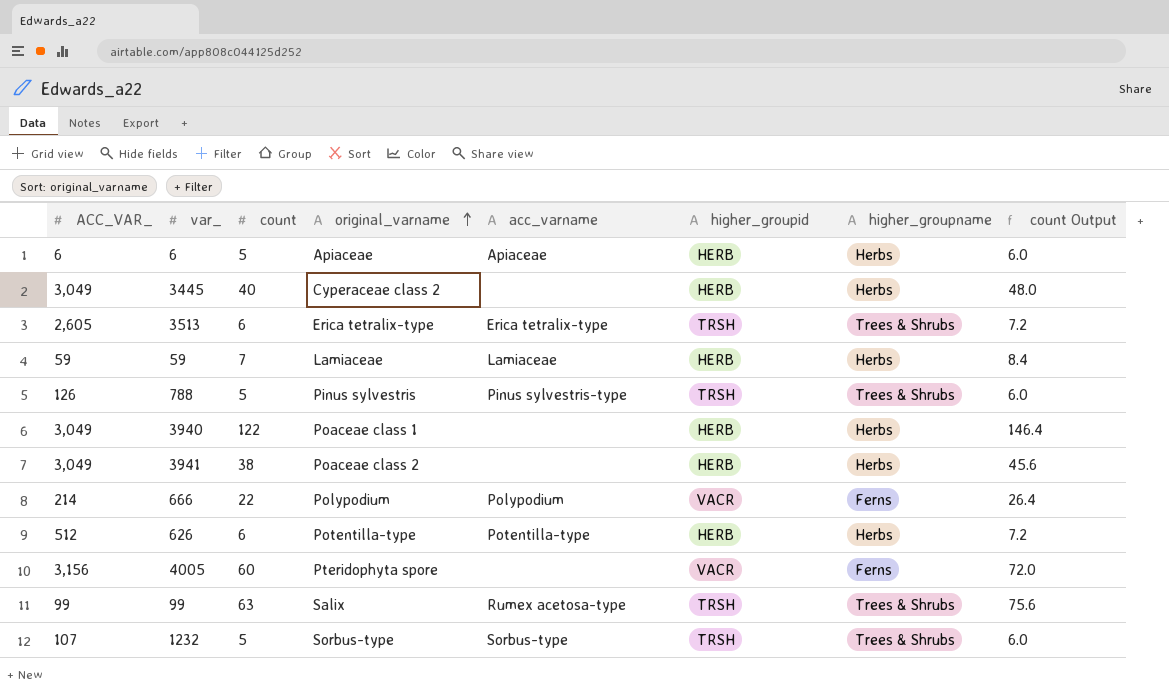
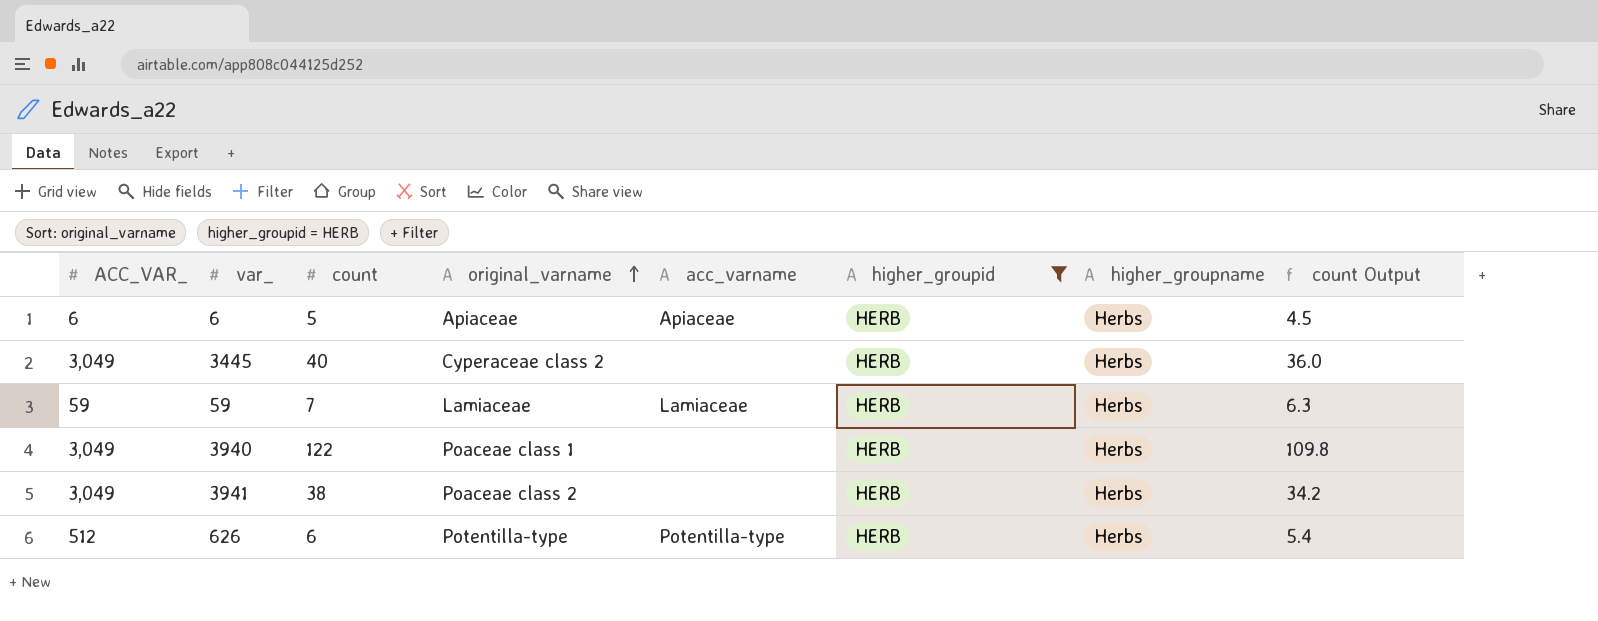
filter: none -> higher_groupid = HERB
column count Output | formula: [count] * 1.2 -> [count] * 0.9

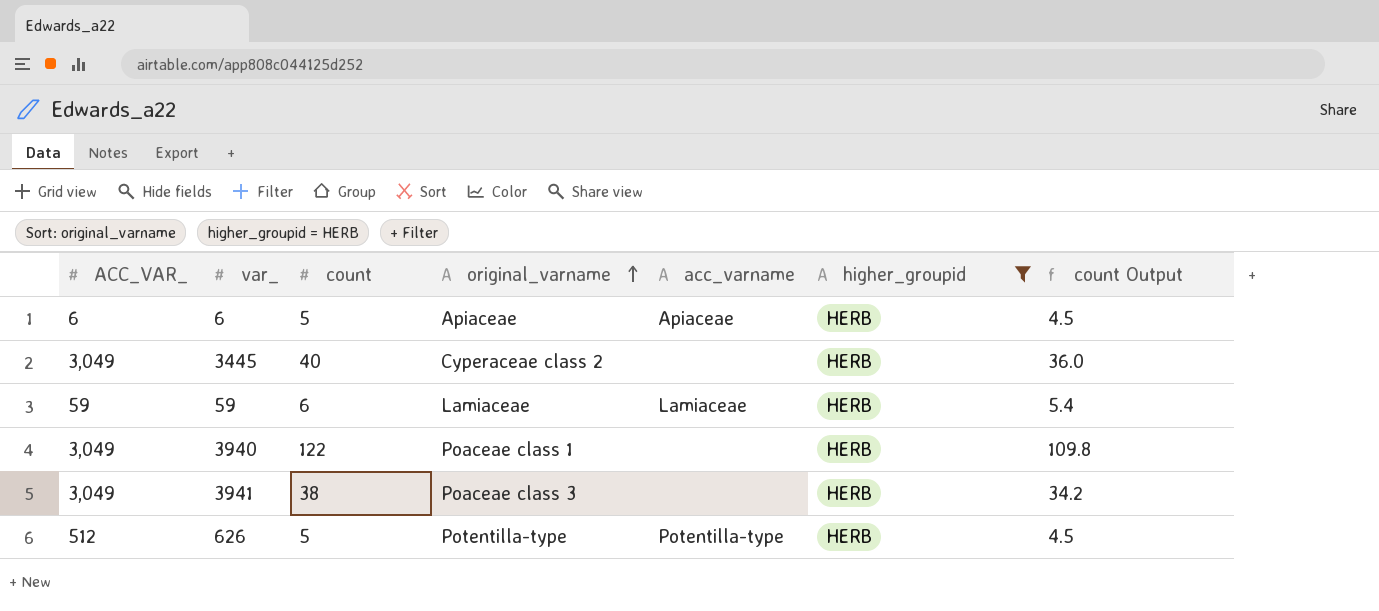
column higher_groupname | position: 7 -> none
59 | count: 7 -> 6
59 | count Output: 6.3 -> 5.4
3941 | original_varname: Poaceae class 2 -> Poaceae class 3
626 | count: 6 -> 5
626 | count Output: 5.4 -> 4.5

